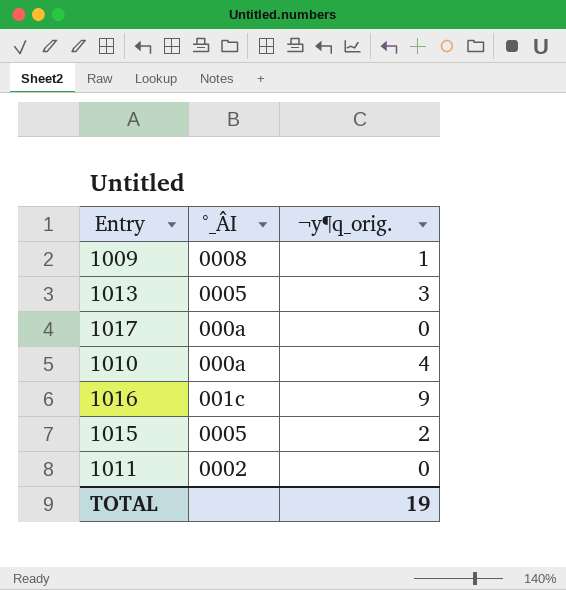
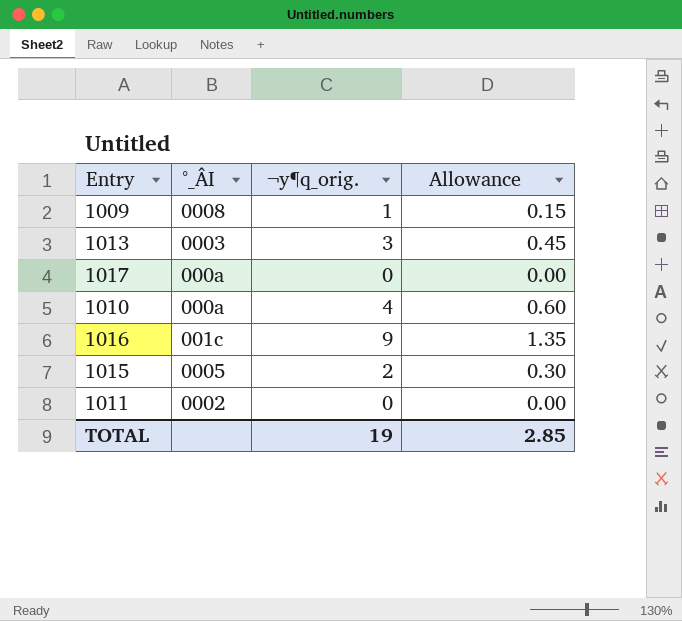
column Allowance | formula: none -> [¬y¶q_orig.] * 0.15
1013 | °_ÂI: 0005 -> 0003

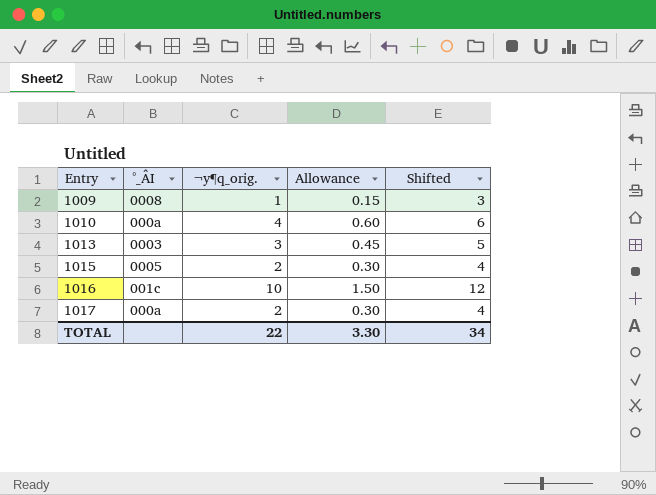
row order: none -> Entry ascending
column Shifted | formula: none -> [¬y¶q_orig.] + 2
row 1011: 0002 | 0 | 0.00 -> none
1016 | ¬y¶q_orig.: 9 -> 10
1016 | Allowance: 1.35 -> 1.50
1017 | ¬y¶q_orig.: 0 -> 2
1017 | Allowance: 0.00 -> 0.30
TOTAL | ¬y¶q_orig.: 19 -> 22
TOTAL | Allowance: 2.85 -> 3.30

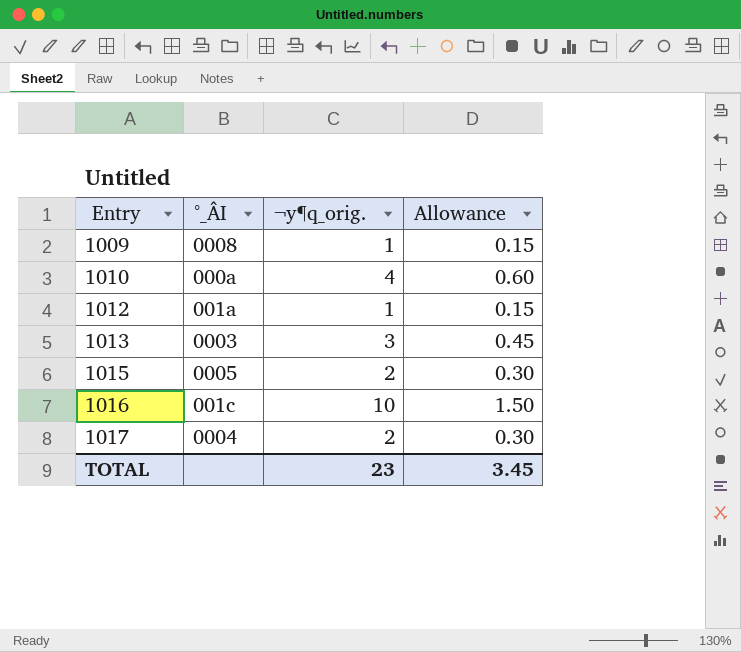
column Shifted | formula: [¬y¶q_orig.] + 2 -> none
row 1012: none -> 001a | 1 | 0.15
1017 | °_ÂI: 000a -> 0004
TOTAL | ¬y¶q_orig.: 22 -> 23
TOTAL | Allowance: 3.30 -> 3.45

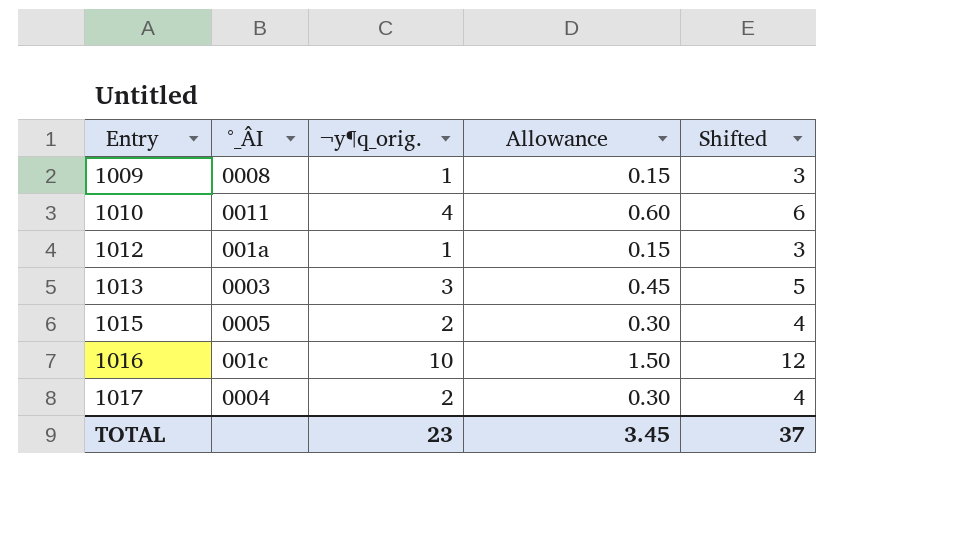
column Shifted | formula: none -> [¬y¶q_orig.] + 2
1010 | °_ÂI: 000a -> 0011

